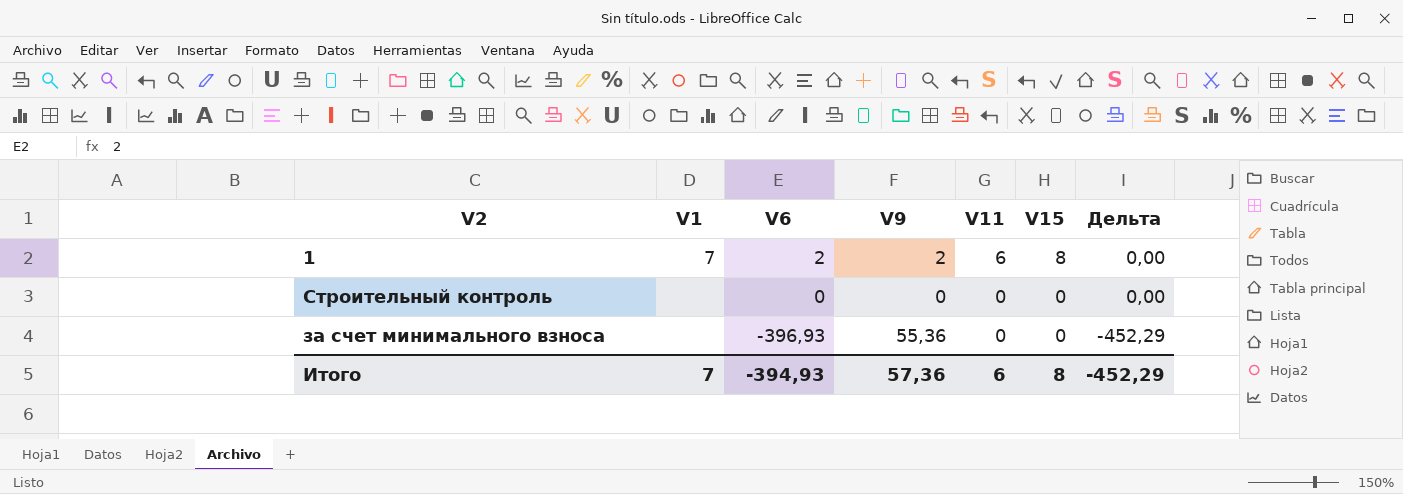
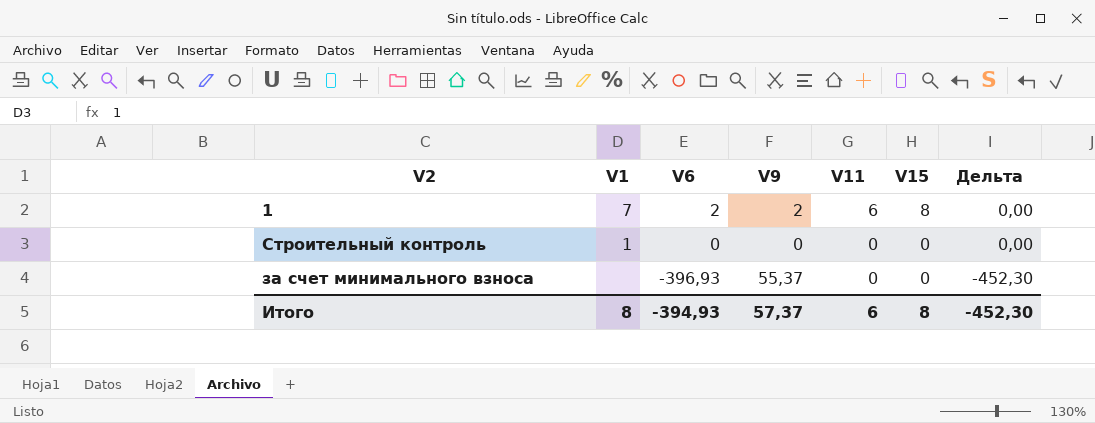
Строительный контроль | V1: none -> 1
за счет минимального взноса | V9: 55,36 -> 55,37
за счет минимального взноса | Дельта: -452,29 -> -452,30
Итого | V1: 7 -> 8
Итого | V9: 57,36 -> 57,37
Итого | Дельта: -452,29 -> -452,30

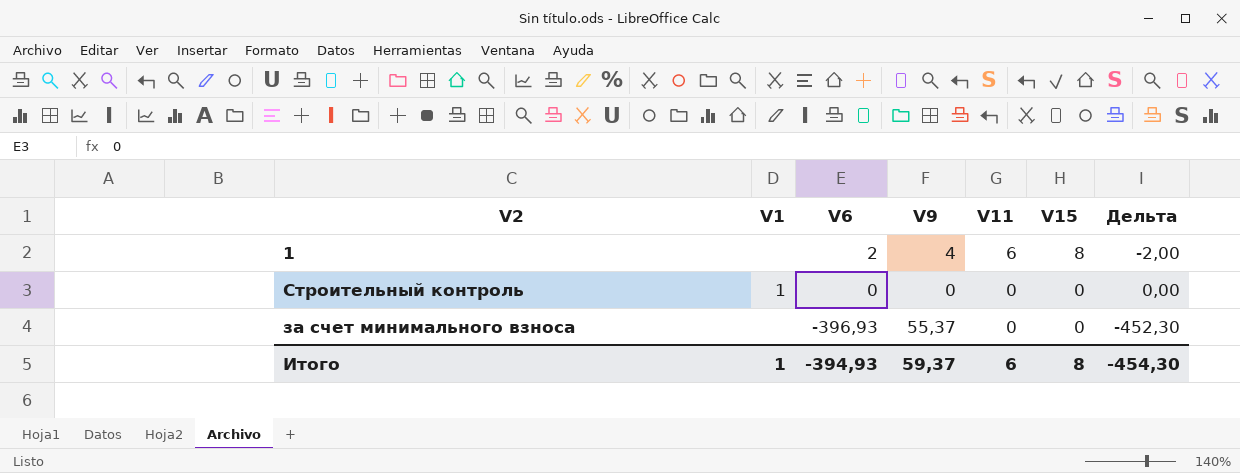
1 | V1: 7 -> none
1 | V9: 2 -> 4
1 | Дельта: 0,00 -> -2,00
Итого | V1: 8 -> 1
Итого | V9: 57,37 -> 59,37
Итого | Дельта: -452,30 -> -454,30

